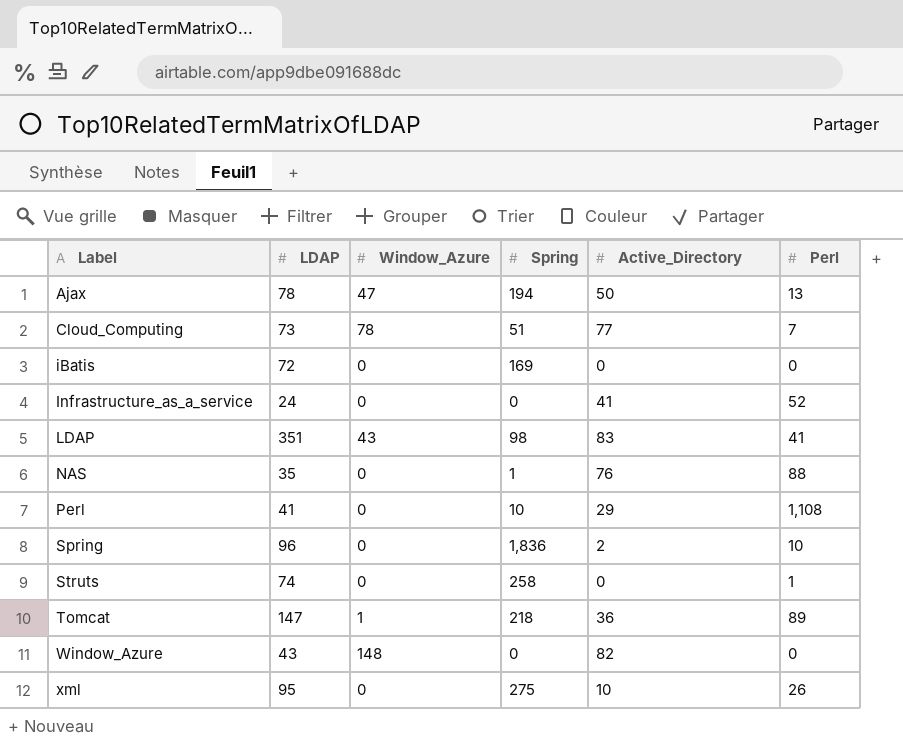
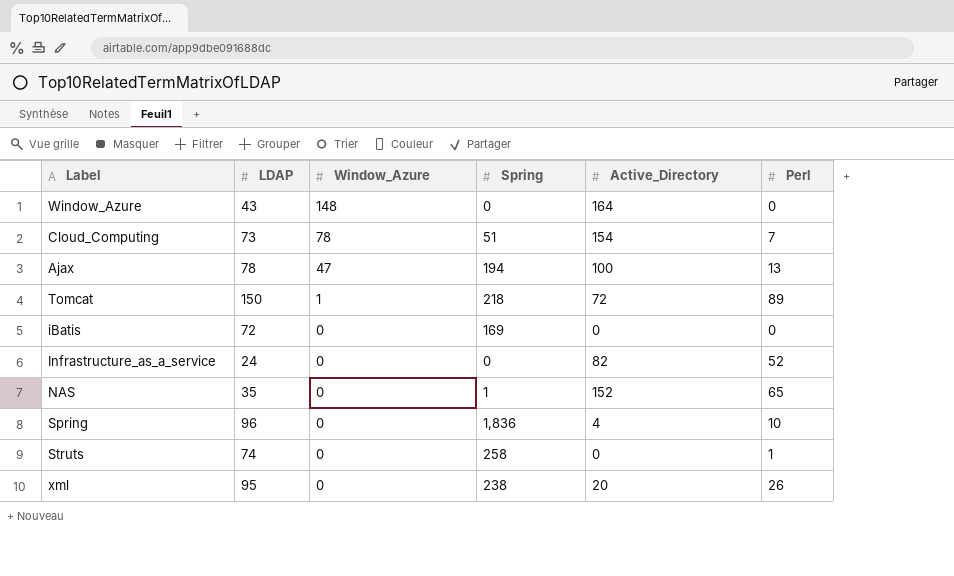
row order: Label ascending -> Window_Azure descending
row LDAP: 351 | 43 | 98 | 83 | 41 -> none
row Perl: 41 | 0 | 10 | 29 | 1,108 -> none
Window_Azure | Active_Directory: 82 -> 164
Cloud_Computing | Active_Directory: 77 -> 154
Ajax | Active_Directory: 50 -> 100
Tomcat | LDAP: 147 -> 150
Tomcat | Active_Directory: 36 -> 72
Infrastructure_as_a_service | Active_Directory: 41 -> 82
NAS | Active_Directory: 76 -> 152
NAS | Perl: 88 -> 65
Spring | Active_Directory: 2 -> 4
xml | Spring: 275 -> 238
xml | Active_Directory: 10 -> 20

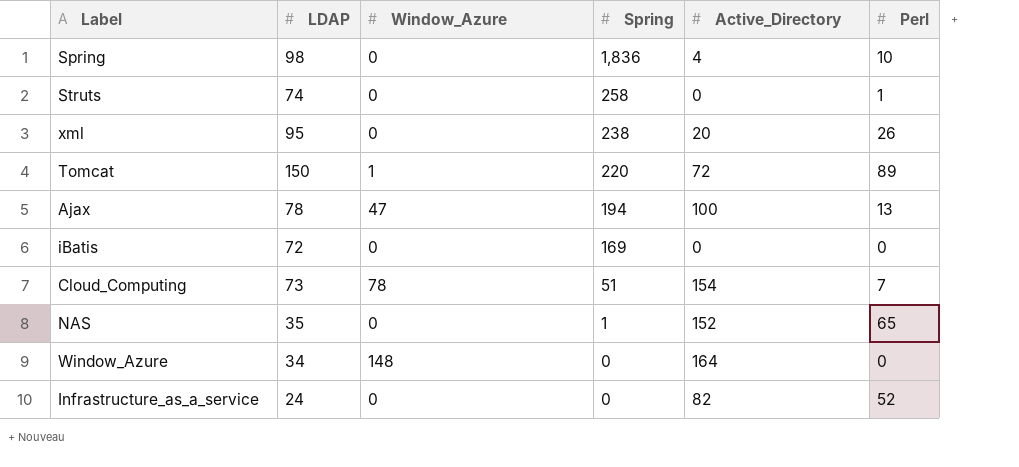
row order: Window_Azure descending -> Spring descending
Spring | LDAP: 96 -> 98
Tomcat | Spring: 218 -> 220
Window_Azure | LDAP: 43 -> 34

